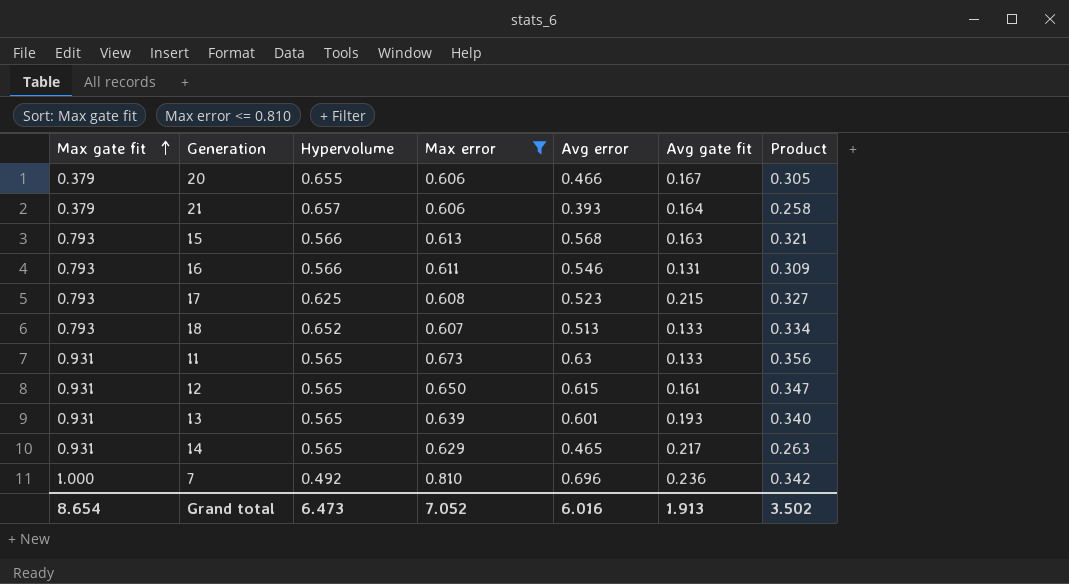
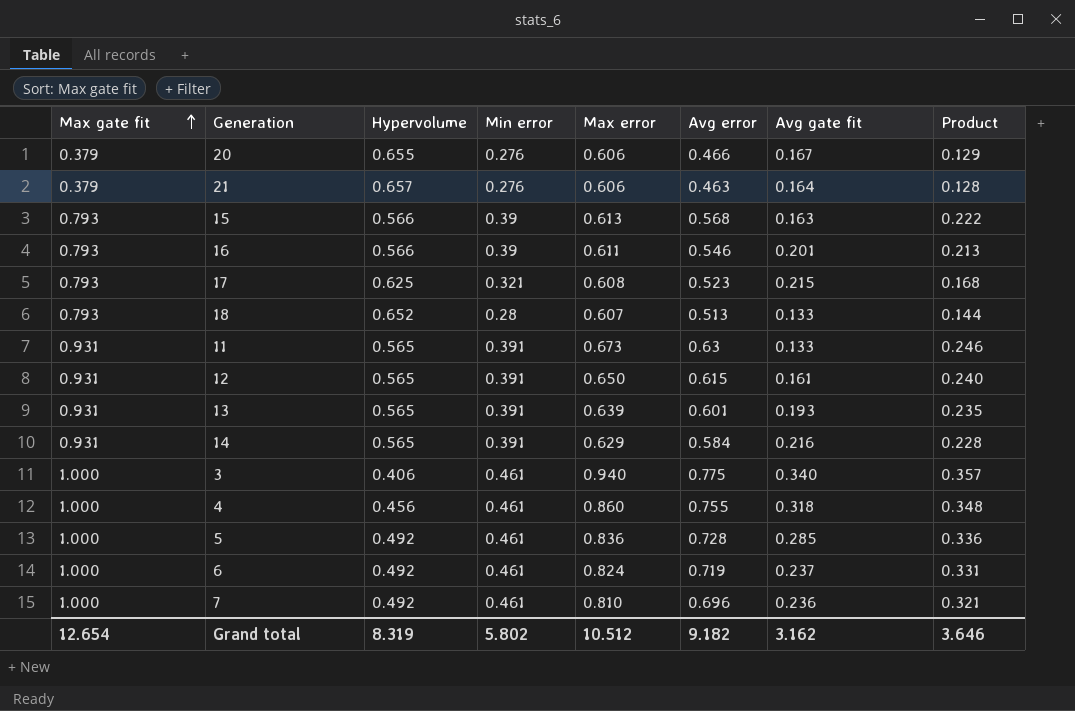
filter: Max error <= 0.810 -> none
column Min error | position: none -> 4
column Product | formula: [Hypervolume] * [Avg error] -> [Min error] * [Avg error]
21 | Avg error: 0.393 -> 0.463
16 | Avg gate fit: 0.131 -> 0.201
14 | Avg error: 0.465 -> 0.584
14 | Avg gate fit: 0.217 -> 0.216
Grand total | Max gate fit: 8.654 -> 12.654
Grand total | Hypervolume: 6.473 -> 8.319
Grand total | Max error: 7.052 -> 10.512
Grand total | Avg error: 6.016 -> 9.182
Grand total | Avg gate fit: 1.913 -> 3.162
Grand total | Product: 3.502 -> 3.646

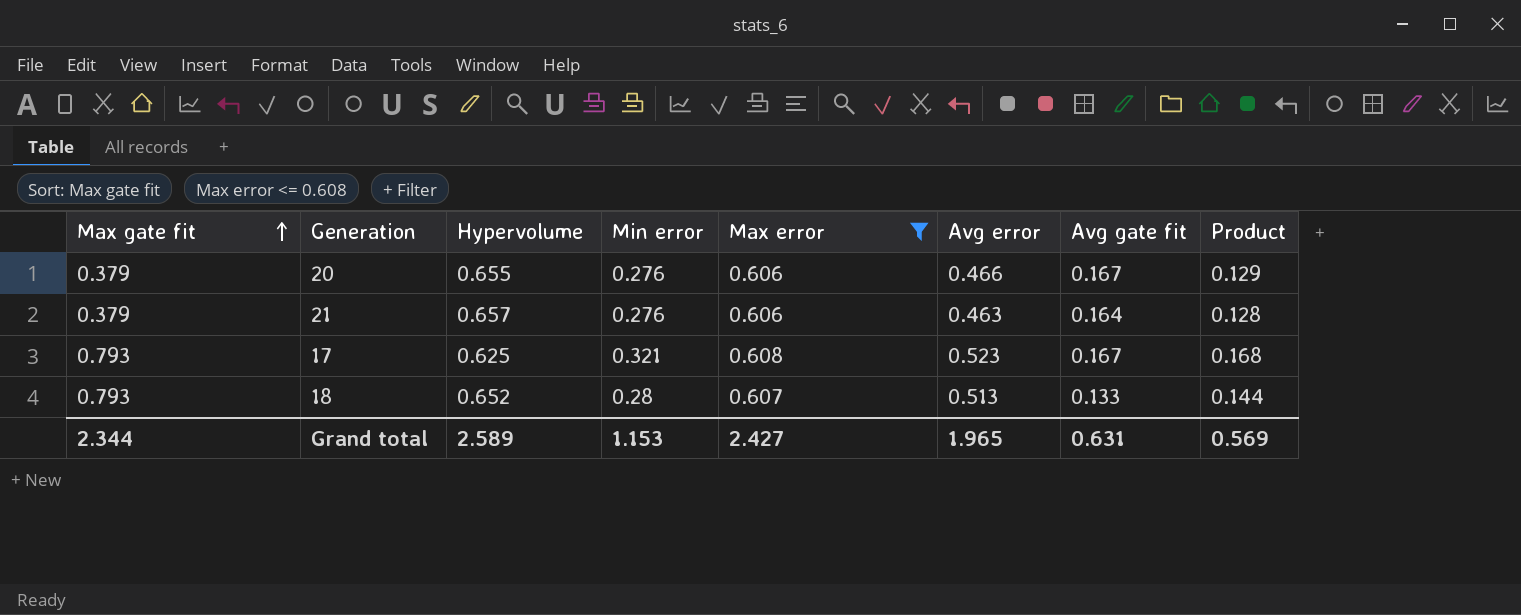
filter: none -> Max error <= 0.608
17 | Avg gate fit: 0.215 -> 0.167
Grand total | Max gate fit: 12.654 -> 2.344
Grand total | Hypervolume: 8.319 -> 2.589
Grand total | Min error: 5.802 -> 1.153
Grand total | Max error: 10.512 -> 2.427
Grand total | Avg error: 9.182 -> 1.965
Grand total | Avg gate fit: 3.162 -> 0.631
Grand total | Product: 3.646 -> 0.569

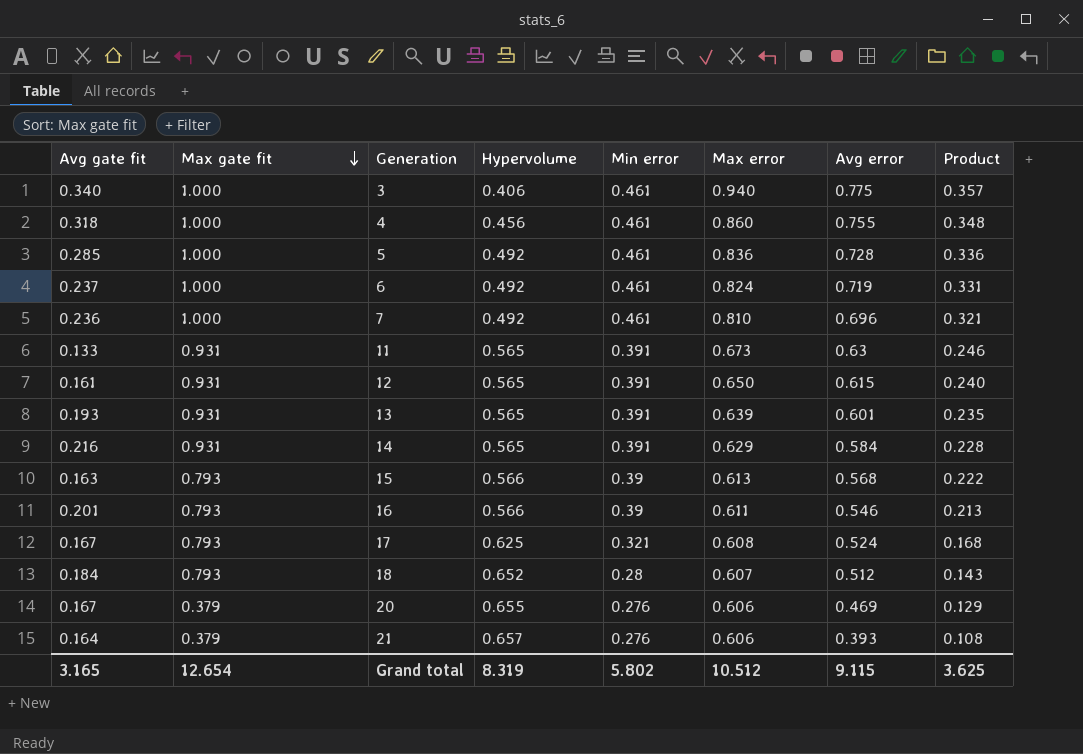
filter: Max error <= 0.608 -> none
row order: Max gate fit ascending -> Max gate fit descending
column Avg gate fit | position: 7 -> 1
17 | Avg error: 0.523 -> 0.524
18 | Avg gate fit: 0.133 -> 0.184
18 | Avg error: 0.513 -> 0.512
18 | Product: 0.144 -> 0.143
20 | Avg error: 0.466 -> 0.469
21 | Avg error: 0.463 -> 0.393
21 | Product: 0.128 -> 0.108
Grand total | Avg gate fit: 0.631 -> 3.165
Grand total | Max gate fit: 2.344 -> 12.654
Grand total | Hypervolume: 2.589 -> 8.319
Grand total | Min error: 1.153 -> 5.802
Grand total | Max error: 2.427 -> 10.512
Grand total | Avg error: 1.965 -> 9.115
Grand total | Product: 0.569 -> 3.625

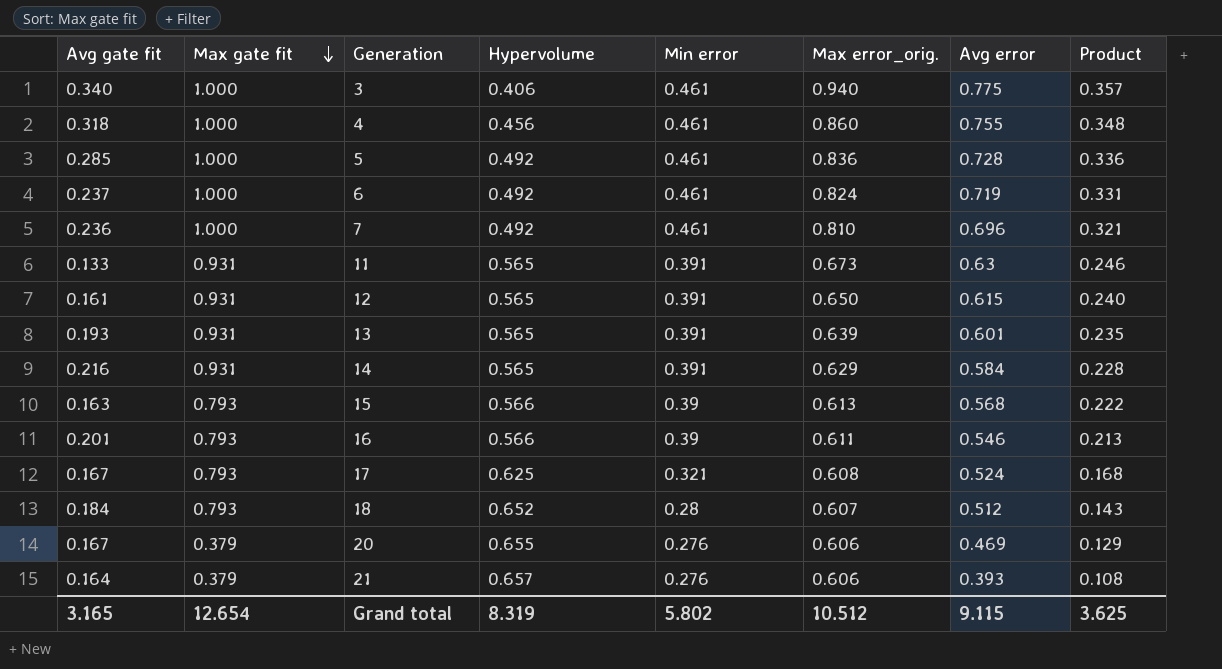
column name: Max error -> Max error_orig.

